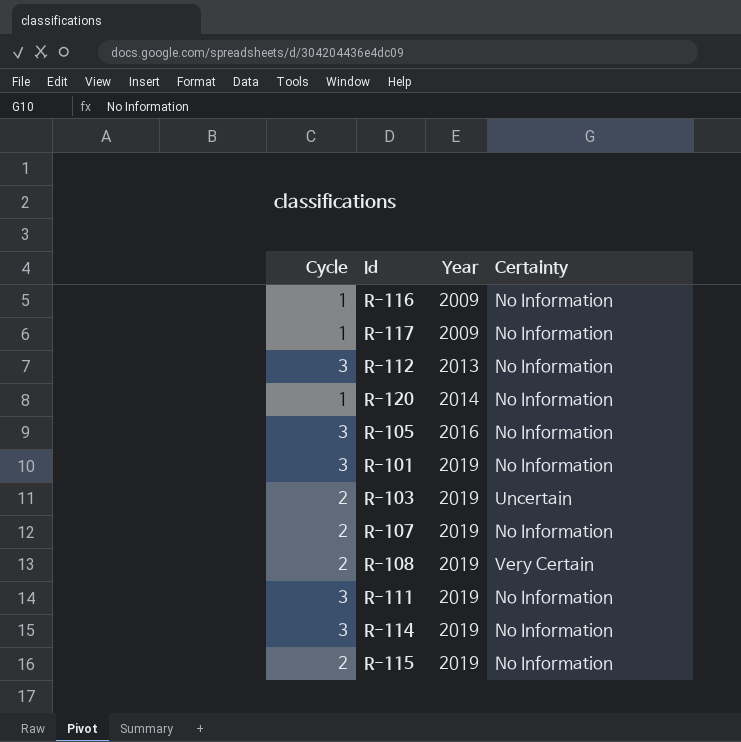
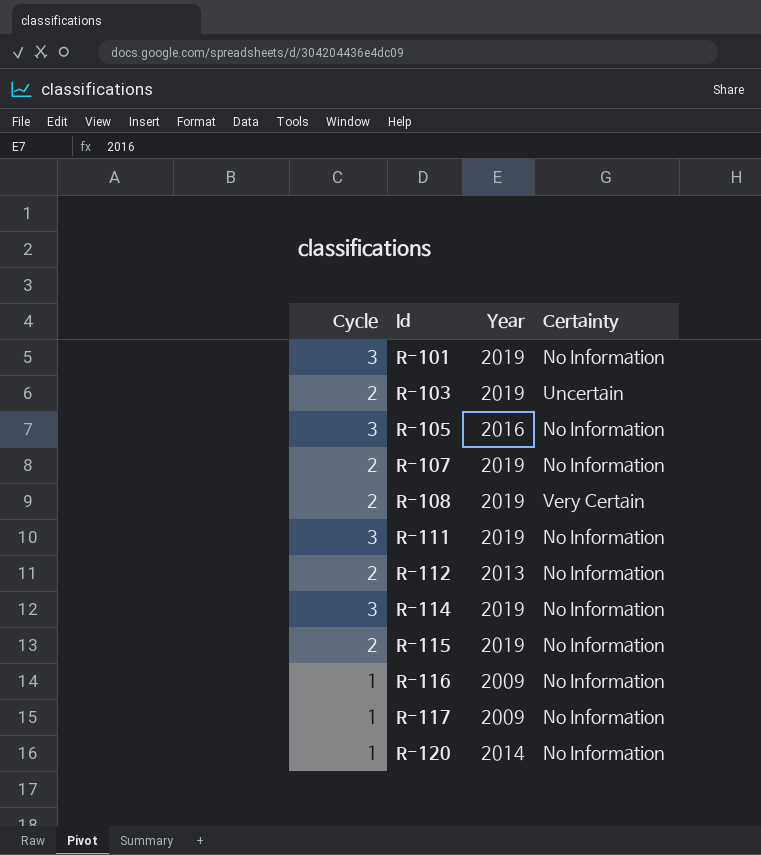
row order: Year ascending -> Id ascending
R-112 | Cycle: 3 -> 2

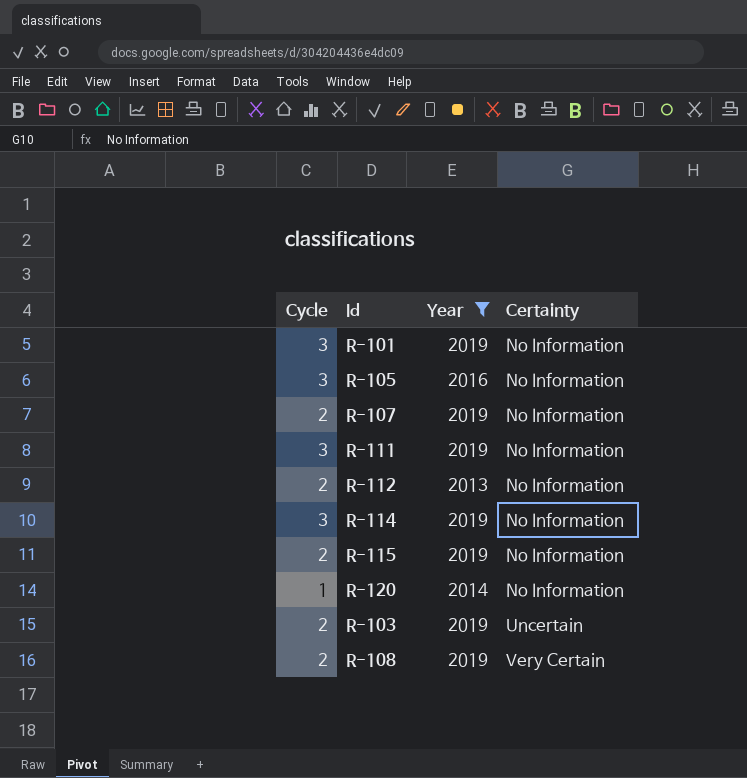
filter: none -> Year != 2009
row order: Id ascending -> Certainty ascending

